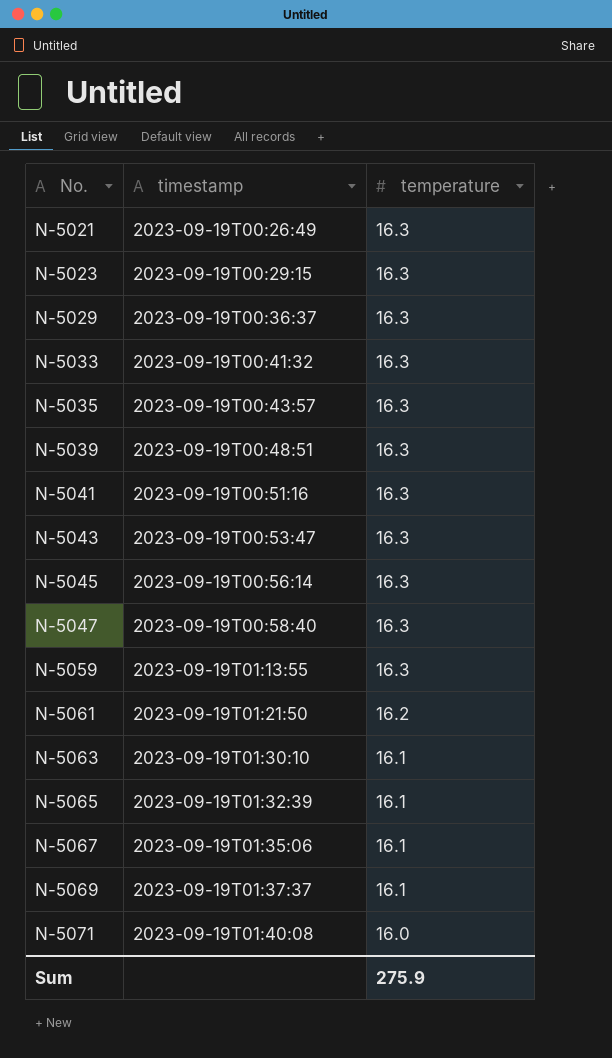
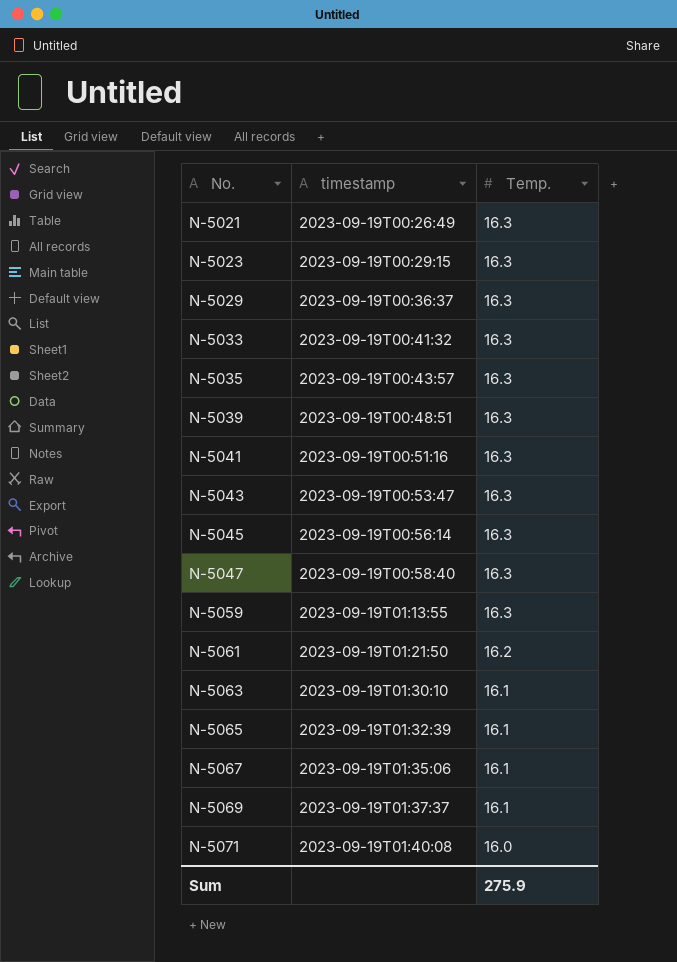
column name: temperature -> Temp.

